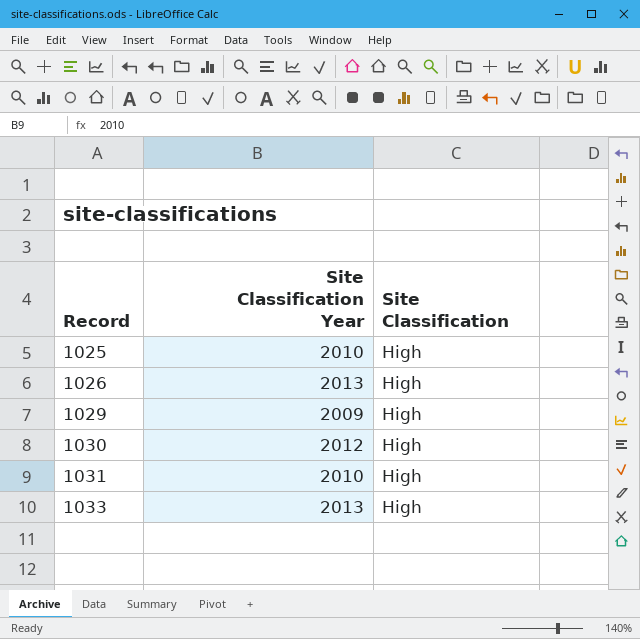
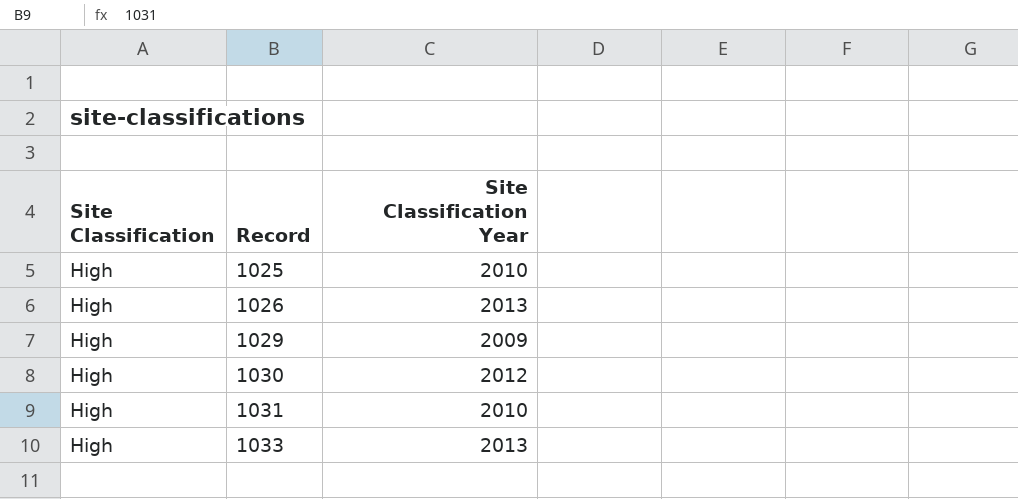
column Site Classification | position: 3 -> 1

